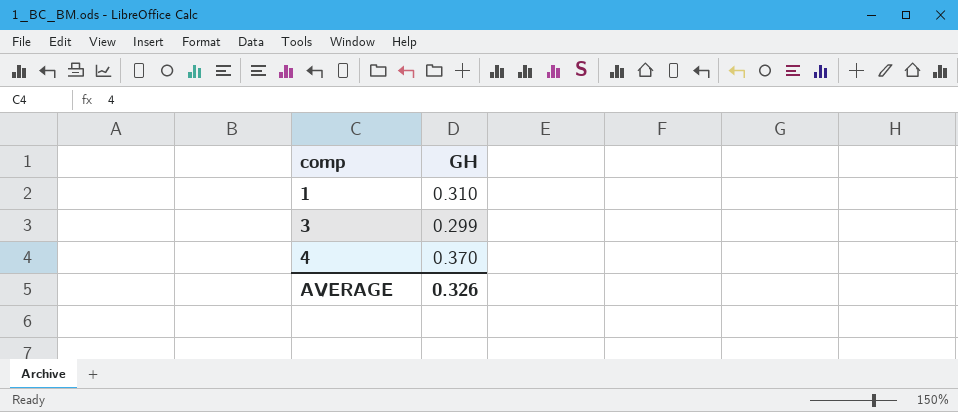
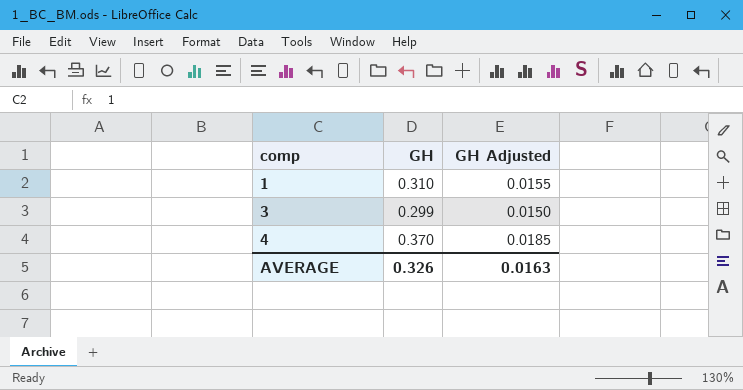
column GH Adjusted | formula: none -> [GH] * 0.05

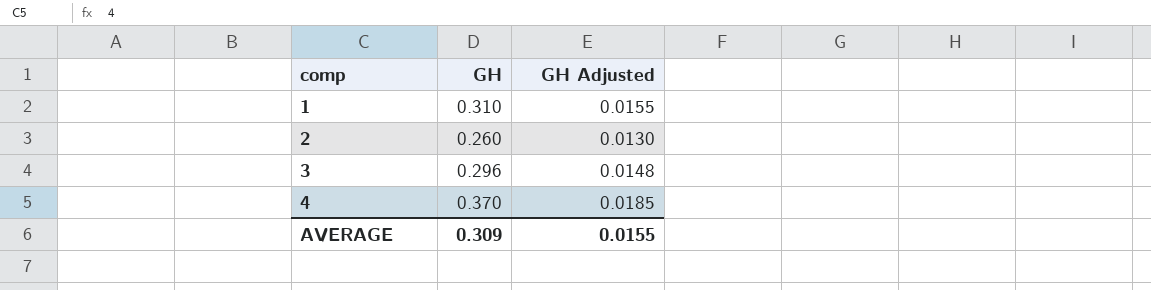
row 2: none -> 0.260 | 0.0130
3 | GH: 0.299 -> 0.296
3 | GH Adjusted: 0.0150 -> 0.0148
AVERAGE | GH: 0.326 -> 0.309
AVERAGE | GH Adjusted: 0.0163 -> 0.0155

